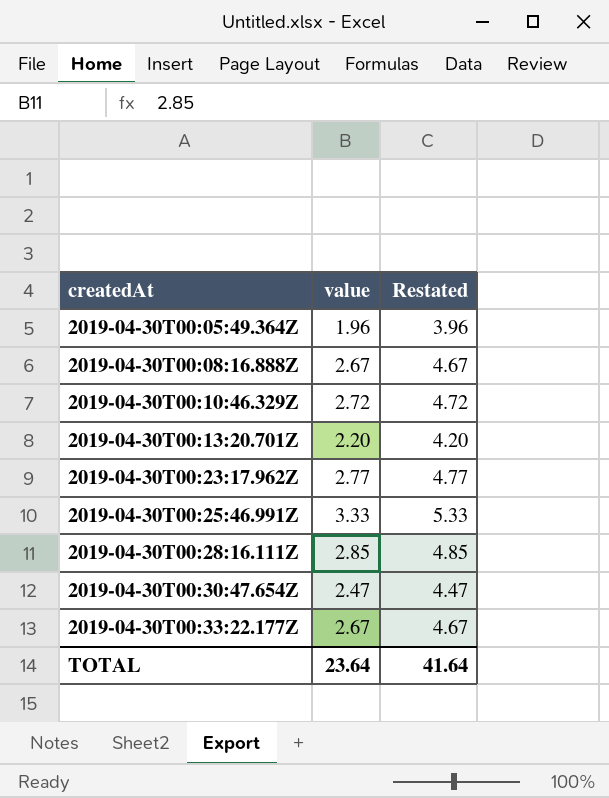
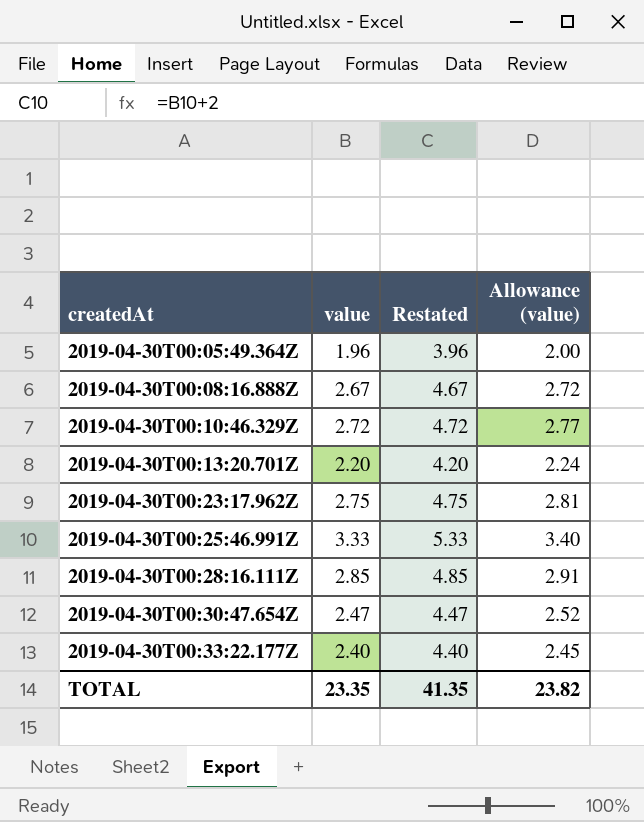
column Allowance (value) | formula: none -> [value] * 1.02
2019-04-30T00:23:17.962Z | value: 2.77 -> 2.75
2019-04-30T00:23:17.962Z | Restated: 4.77 -> 4.75
2019-04-30T00:33:22.177Z | value: 2.67 -> 2.40
2019-04-30T00:33:22.177Z | Restated: 4.67 -> 4.40
TOTAL | value: 23.64 -> 23.35
TOTAL | Restated: 41.64 -> 41.35

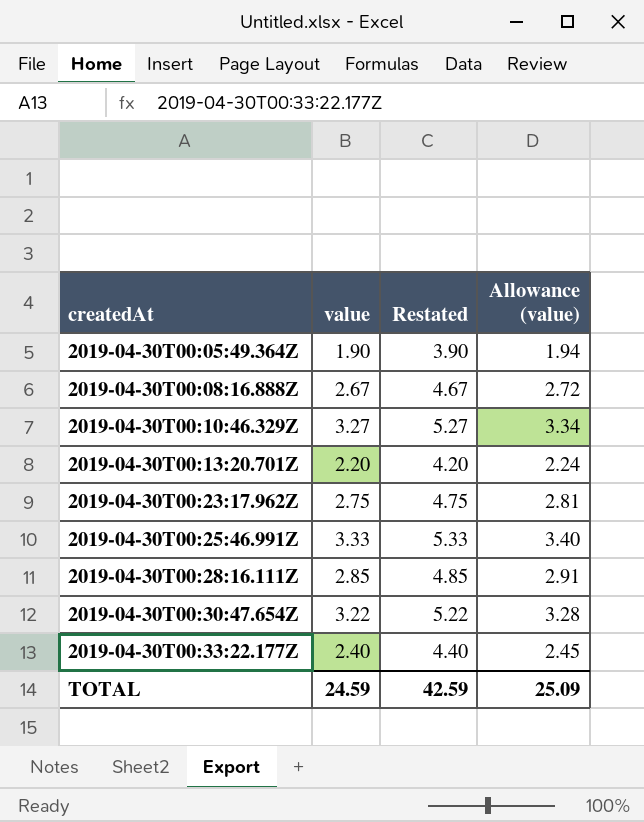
2019-04-30T00:05:49.364Z | value: 1.96 -> 1.90
2019-04-30T00:05:49.364Z | Restated: 3.96 -> 3.90
2019-04-30T00:05:49.364Z | Allowance (value): 2.00 -> 1.94
2019-04-30T00:10:46.329Z | value: 2.72 -> 3.27
2019-04-30T00:10:46.329Z | Restated: 4.72 -> 5.27
2019-04-30T00:10:46.329Z | Allowance (value): 2.77 -> 3.34
2019-04-30T00:30:47.654Z | value: 2.47 -> 3.22
2019-04-30T00:30:47.654Z | Restated: 4.47 -> 5.22
2019-04-30T00:30:47.654Z | Allowance (value): 2.52 -> 3.28
TOTAL | value: 23.35 -> 24.59
TOTAL | Restated: 41.35 -> 42.59
TOTAL | Allowance (value): 23.82 -> 25.09

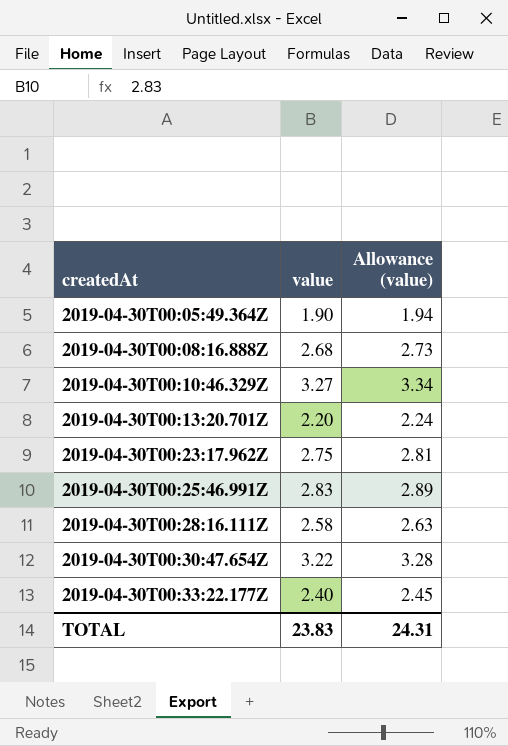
column Restated | formula: [value] + 2 -> none
2019-04-30T00:08:16.888Z | value: 2.67 -> 2.68
2019-04-30T00:08:16.888Z | Allowance (value): 2.72 -> 2.73
2019-04-30T00:25:46.991Z | value: 3.33 -> 2.83
2019-04-30T00:25:46.991Z | Allowance (value): 3.40 -> 2.89
2019-04-30T00:28:16.111Z | value: 2.85 -> 2.58
2019-04-30T00:28:16.111Z | Allowance (value): 2.91 -> 2.63
TOTAL | value: 24.59 -> 23.83
TOTAL | Allowance (value): 25.09 -> 24.31

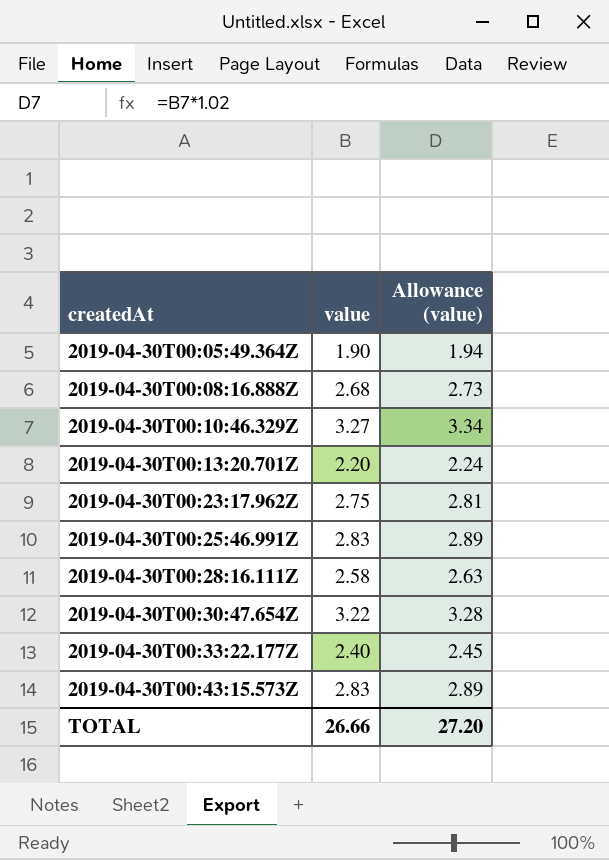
row 2019-04-30T00:43:15.573Z: none -> 2.83 | 2.89
TOTAL | value: 23.83 -> 26.66
TOTAL | Allowance (value): 24.31 -> 27.20

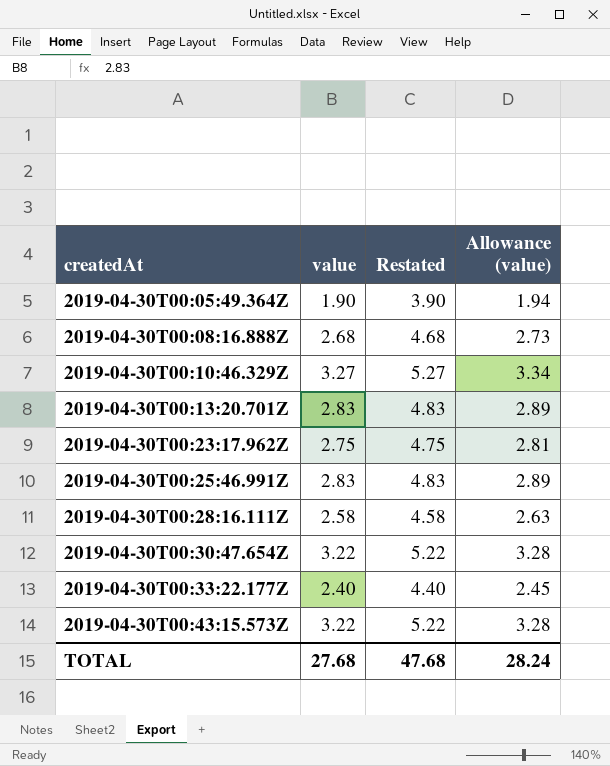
column Restated | formula: none -> [value] + 2
2019-04-30T00:13:20.701Z | value: 2.20 -> 2.83
2019-04-30T00:13:20.701Z | Allowance (value): 2.24 -> 2.89
2019-04-30T00:43:15.573Z | value: 2.83 -> 3.22
2019-04-30T00:43:15.573Z | Allowance (value): 2.89 -> 3.28
TOTAL | value: 26.66 -> 27.68
TOTAL | Allowance (value): 27.20 -> 28.24

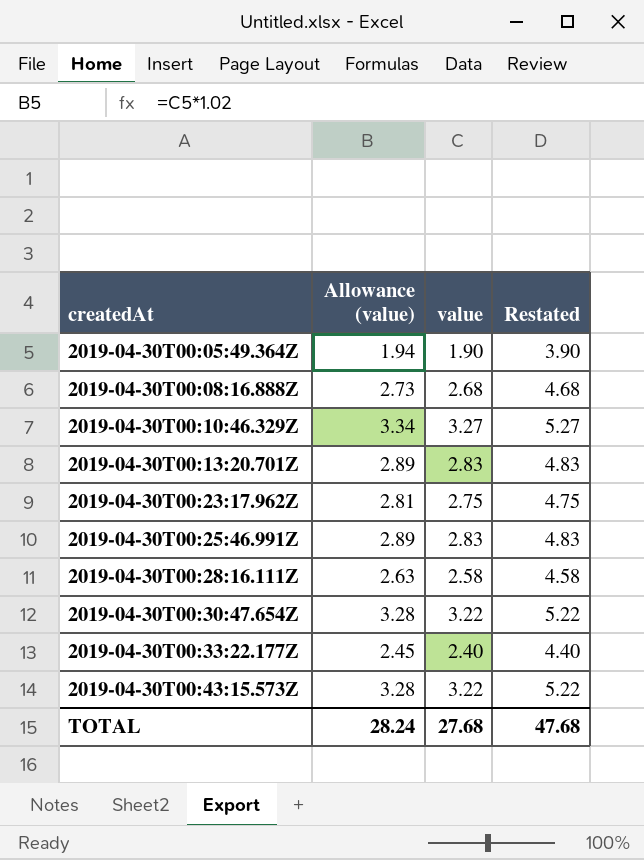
column Allowance (value) | position: 4 -> 2

